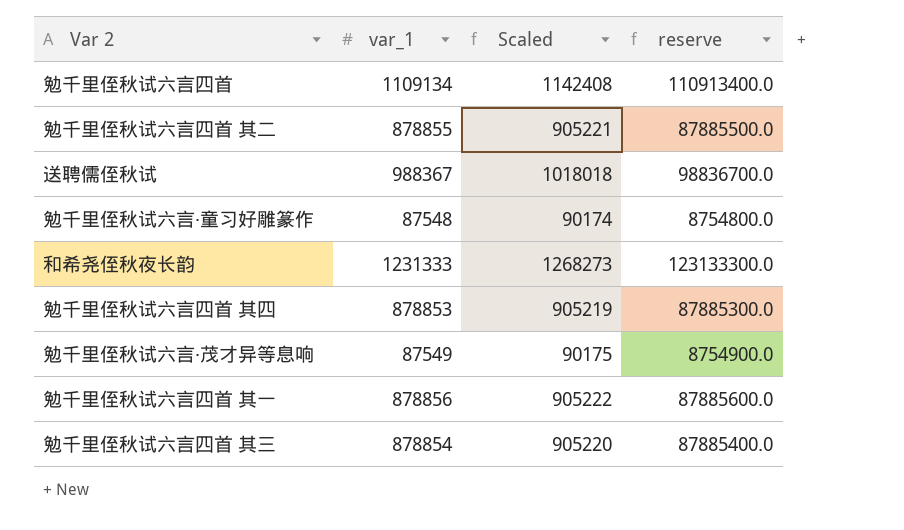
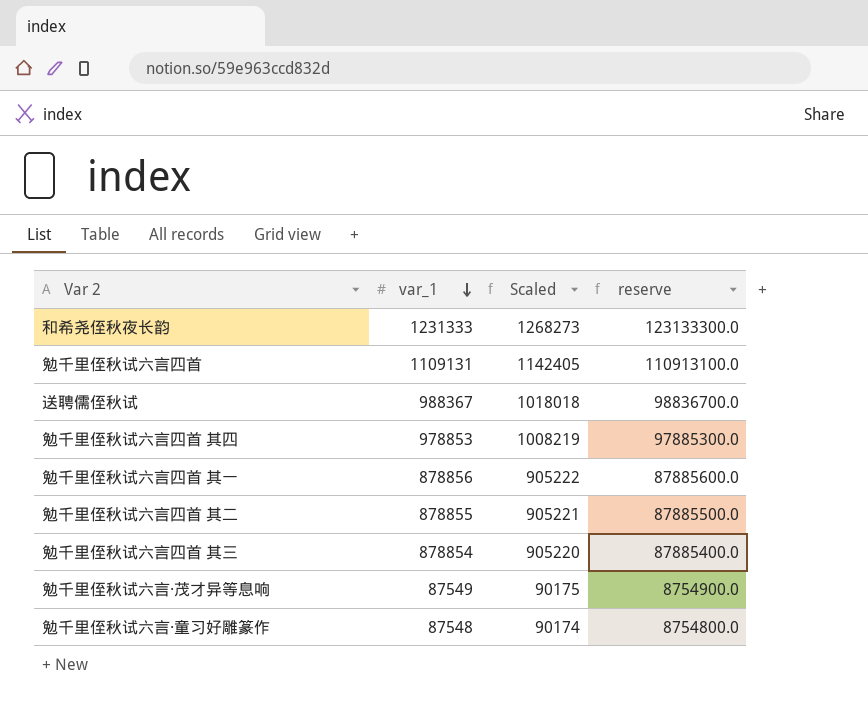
row order: none -> var_1 descending
勉千里侄秋试六言四首 | var_1: 1109134 -> 1109131
勉千里侄秋试六言四首 | Scaled: 1142408 -> 1142405
勉千里侄秋试六言四首 | reserve: 110913400.0 -> 110913100.0
勉千里侄秋试六言四首 其四 | var_1: 878853 -> 978853
勉千里侄秋试六言四首 其四 | Scaled: 905219 -> 1008219
勉千里侄秋试六言四首 其四 | reserve: 87885300.0 -> 97885300.0

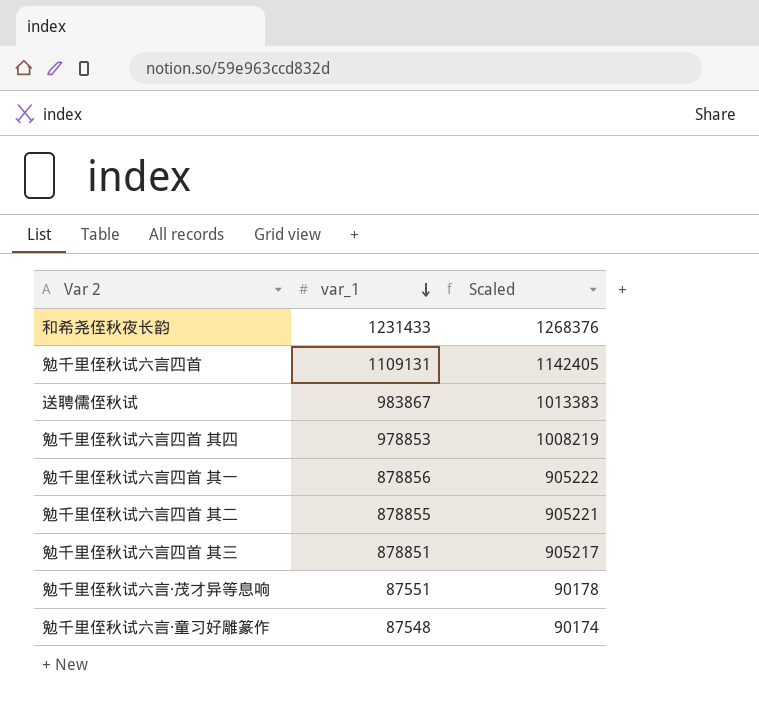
column reserve | formula: [var_1] * 100 -> none
和希尧侄秋夜长韵 | var_1: 1231333 -> 1231433
和希尧侄秋夜长韵 | Scaled: 1268273 -> 1268376
送聘儒侄秋试 | var_1: 988367 -> 983867
送聘儒侄秋试 | Scaled: 1018018 -> 1013383
勉千里侄秋试六言四首 其三 | var_1: 878854 -> 878851
勉千里侄秋试六言四首 其三 | Scaled: 905220 -> 905217
勉千里侄秋试六言·茂才异等息响 | var_1: 87549 -> 87551
勉千里侄秋试六言·茂才异等息响 | Scaled: 90175 -> 90178

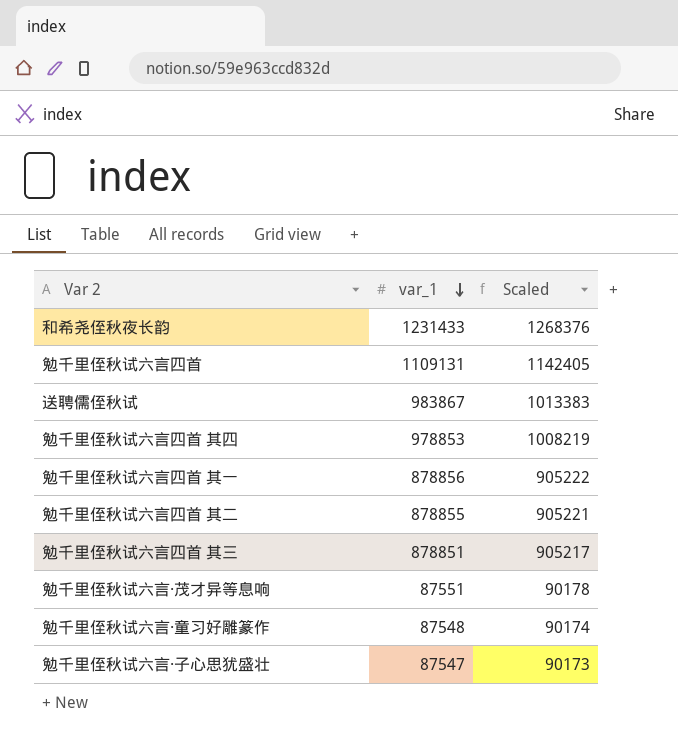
row 勉千里侄秋试六言·子心思犹盛壮: none -> 87547 | 90173

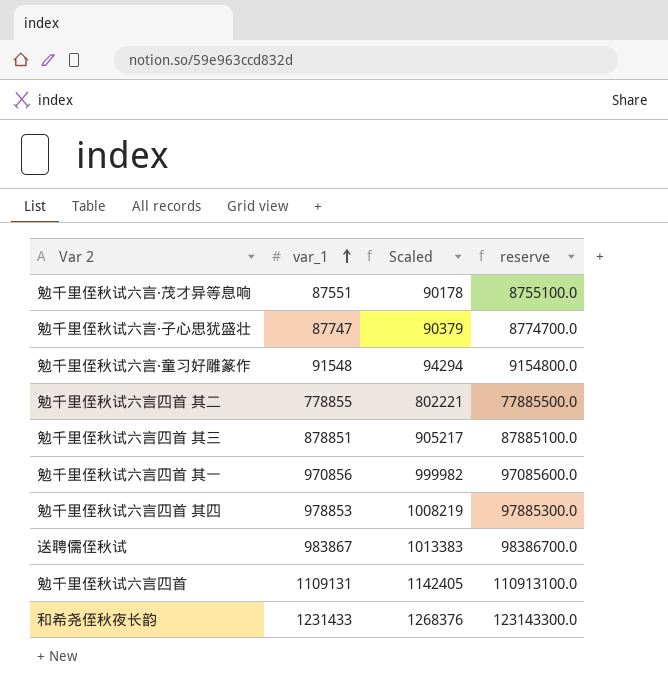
row order: var_1 descending -> var_1 ascending
column reserve | formula: none -> [var_1] * 100
勉千里侄秋试六言·子心思犹盛壮 | var_1: 87547 -> 87747
勉千里侄秋试六言·子心思犹盛壮 | Scaled: 90173 -> 90379
勉千里侄秋试六言·童习好雕篆作 | var_1: 87548 -> 91548
勉千里侄秋试六言·童习好雕篆作 | Scaled: 90174 -> 94294
勉千里侄秋试六言四首 其二 | var_1: 878855 -> 778855
勉千里侄秋试六言四首 其二 | Scaled: 905221 -> 802221
勉千里侄秋试六言四首 其一 | var_1: 878856 -> 970856
勉千里侄秋试六言四首 其一 | Scaled: 905222 -> 999982

